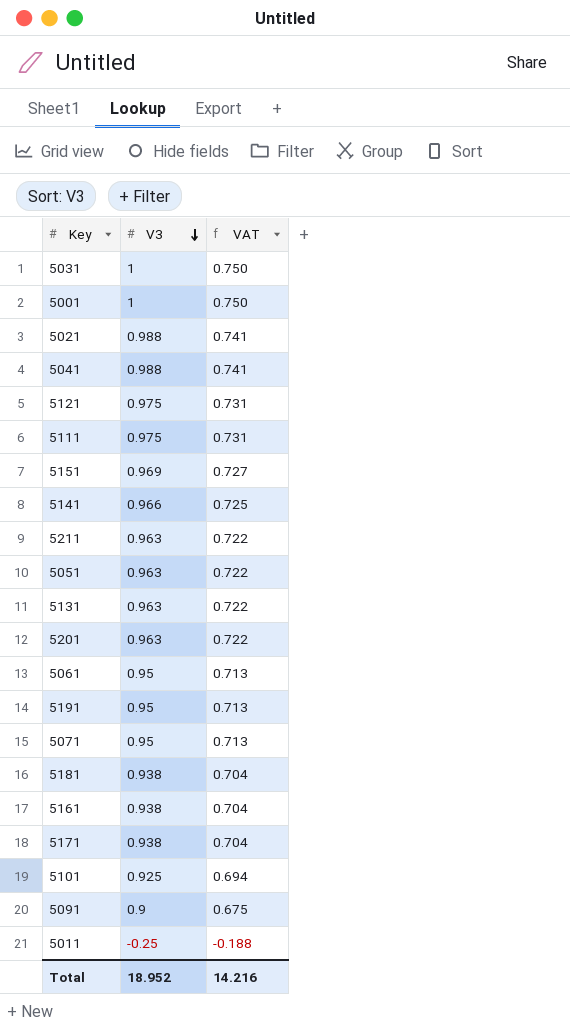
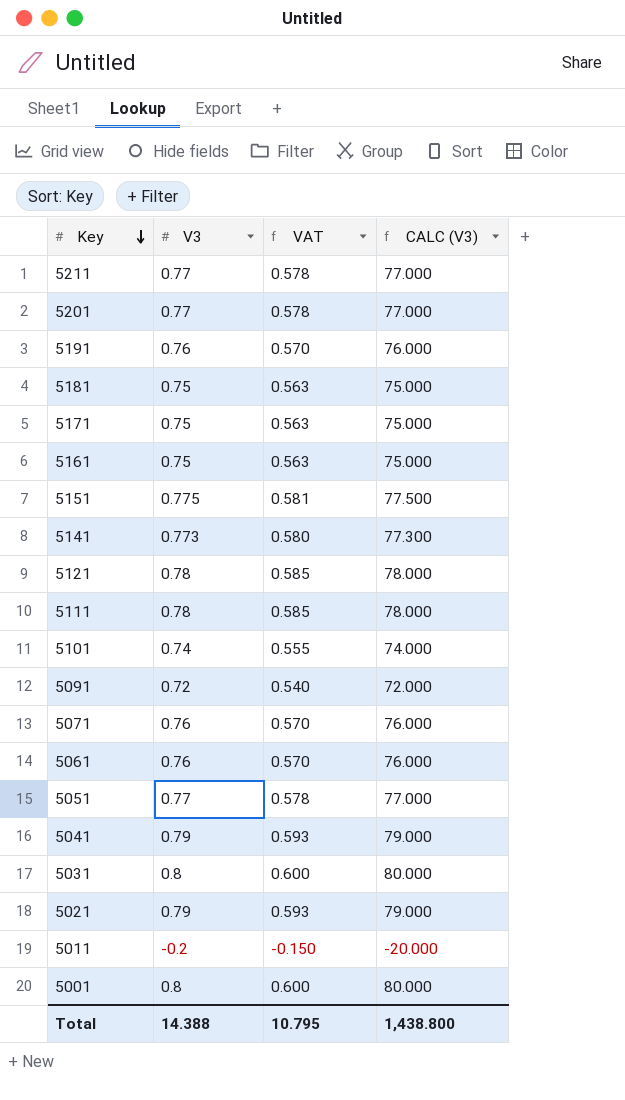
row order: V3 descending -> Key descending
column CALC (V3) | formula: none -> [V3] * 100
row 5131: 0.963 | 0.722 -> none
5211 | V3: 0.963 -> 0.77
5211 | VAT: 0.722 -> 0.578
5201 | V3: 0.963 -> 0.77
5201 | VAT: 0.722 -> 0.578
5191 | V3: 0.95 -> 0.76
5191 | VAT: 0.713 -> 0.570
5181 | V3: 0.938 -> 0.75
5181 | VAT: 0.704 -> 0.563
5171 | V3: 0.938 -> 0.75
5171 | VAT: 0.704 -> 0.563
5161 | V3: 0.938 -> 0.75
5161 | VAT: 0.704 -> 0.563
5151 | V3: 0.969 -> 0.775
5151 | VAT: 0.727 -> 0.581
5141 | V3: 0.966 -> 0.773
5141 | VAT: 0.725 -> 0.580
5121 | V3: 0.975 -> 0.78
5121 | VAT: 0.731 -> 0.585
5111 | V3: 0.975 -> 0.78
5111 | VAT: 0.731 -> 0.585
5101 | V3: 0.925 -> 0.74
5101 | VAT: 0.694 -> 0.555
5091 | V3: 0.9 -> 0.72
5091 | VAT: 0.675 -> 0.540
5071 | V3: 0.95 -> 0.76
5071 | VAT: 0.713 -> 0.570
5061 | V3: 0.95 -> 0.76
5061 | VAT: 0.713 -> 0.570
5051 | V3: 0.963 -> 0.77
5051 | VAT: 0.722 -> 0.578
5041 | V3: 0.988 -> 0.79
5041 | VAT: 0.741 -> 0.593
5031 | V3: 1 -> 0.8
5031 | VAT: 0.750 -> 0.600
5021 | V3: 0.988 -> 0.79
5021 | VAT: 0.741 -> 0.593
5011 | V3: -0.25 -> -0.2
5011 | VAT: -0.188 -> -0.150
5001 | V3: 1 -> 0.8
5001 | VAT: 0.750 -> 0.600
Total | V3: 18.952 -> 14.388
Total | VAT: 14.216 -> 10.795

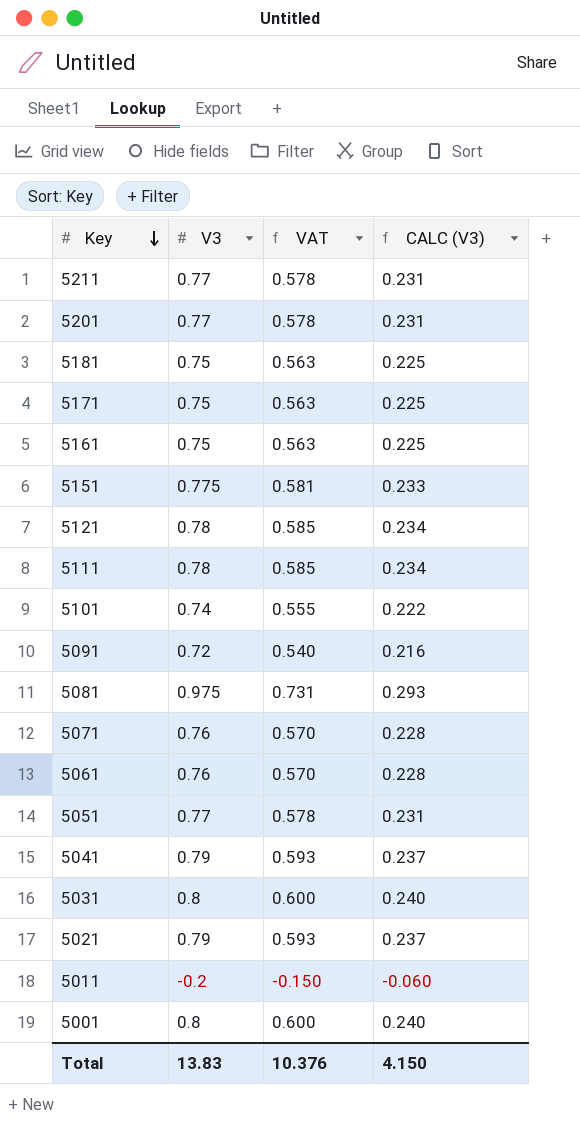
column CALC (V3) | formula: [V3] * 100 -> [V3] * 0.3
row 5191: 0.76 | 0.570 | 76.000 -> none
row 5141: 0.773 | 0.580 | 77.300 -> none
row 5081: none -> 0.975 | 0.731 | 0.293
Total | V3: 14.388 -> 13.83
Total | VAT: 10.795 -> 10.376
Total | CALC (V3): 1,438.800 -> 4.150

